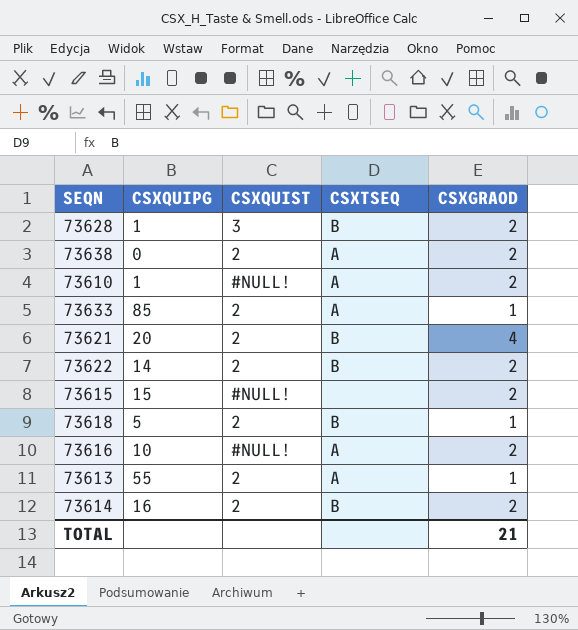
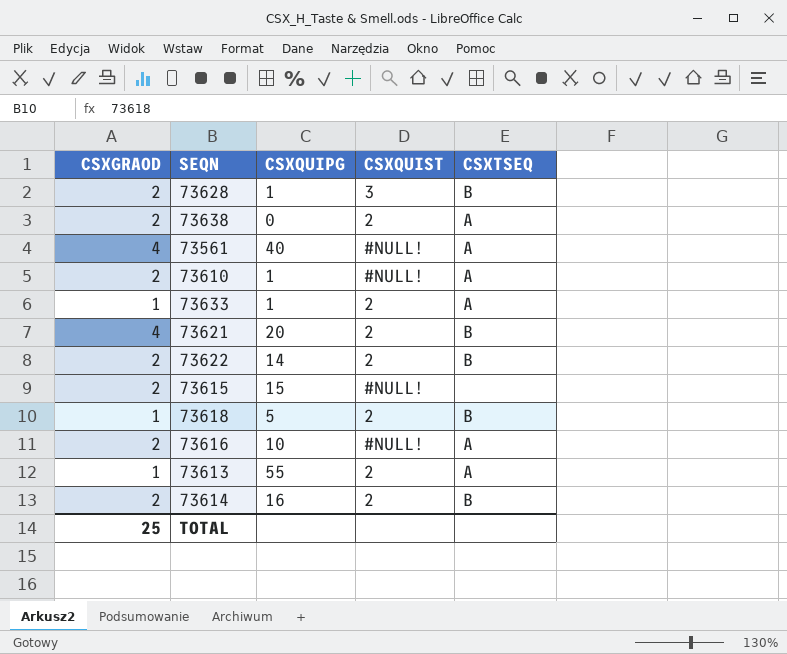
column CSXGRAOD | position: 5 -> 1
row 73561: none -> 4 | 40 | #NULL! | A
73633 | CSXQUIPG: 85 -> 1
TOTAL | CSXGRAOD: 21 -> 25

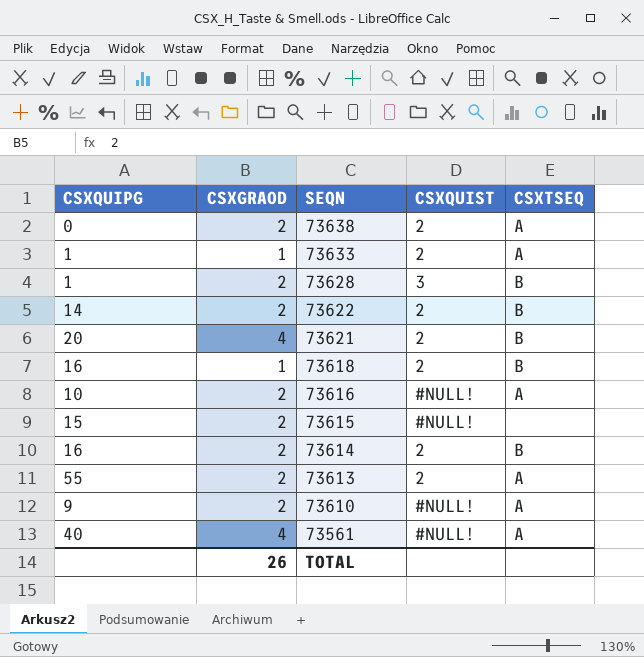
row order: none -> SEQN descending
column CSXQUIPG | position: 3 -> 1
73618 | CSXQUIPG: 5 -> 16
73613 | CSXGRAOD: 1 -> 2
73610 | CSXQUIPG: 1 -> 9
TOTAL | CSXGRAOD: 25 -> 26

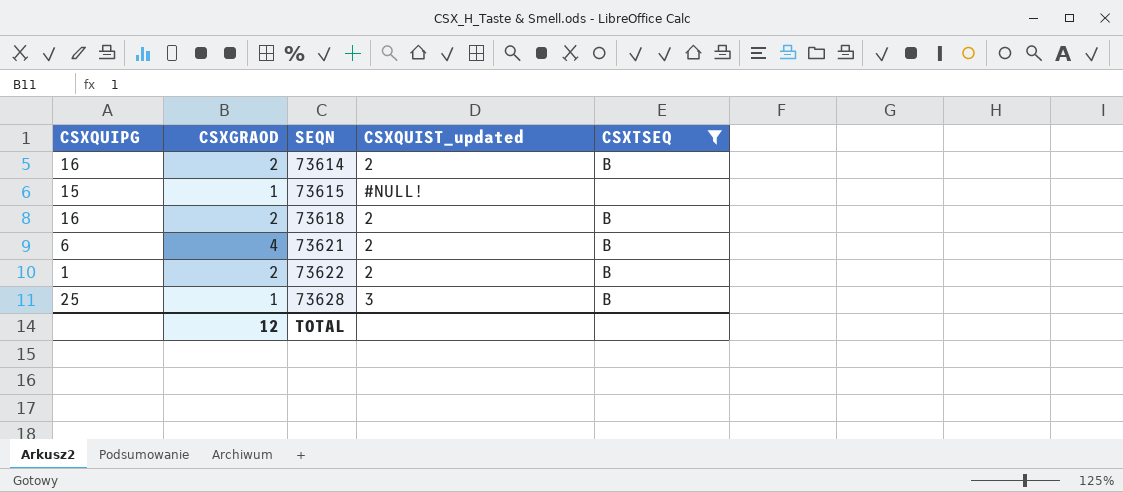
filter: none -> CSXTSEQ != A
row order: SEQN descending -> SEQN ascending
column name: CSXQUIST -> CSXQUIST_updated
73615 | CSXGRAOD: 2 -> 1
73618 | CSXGRAOD: 1 -> 2
73621 | CSXQUIPG: 20 -> 6
73622 | CSXQUIPG: 14 -> 1
73628 | CSXQUIPG: 1 -> 25
73628 | CSXGRAOD: 2 -> 1
TOTAL | CSXGRAOD: 26 -> 12

